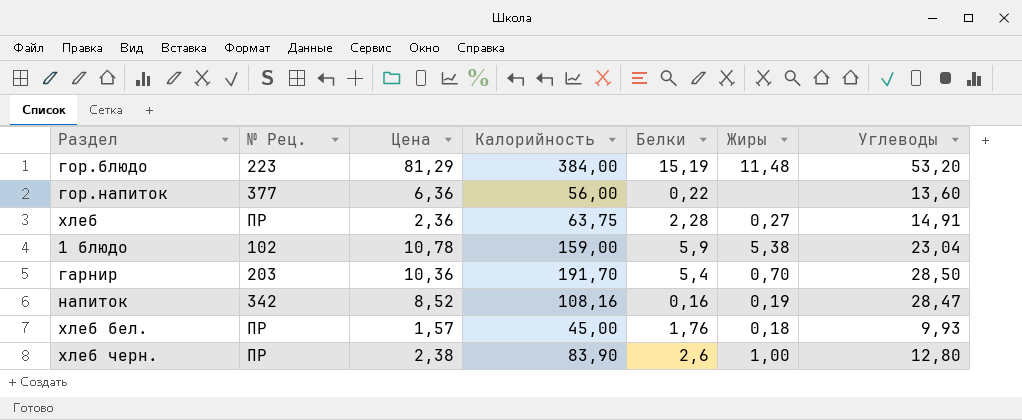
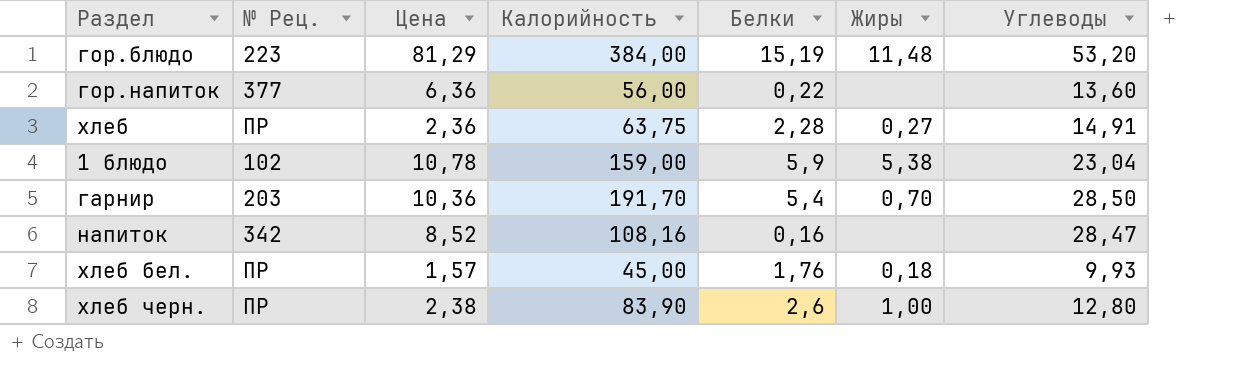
напиток | Жиры: 0,19 -> none

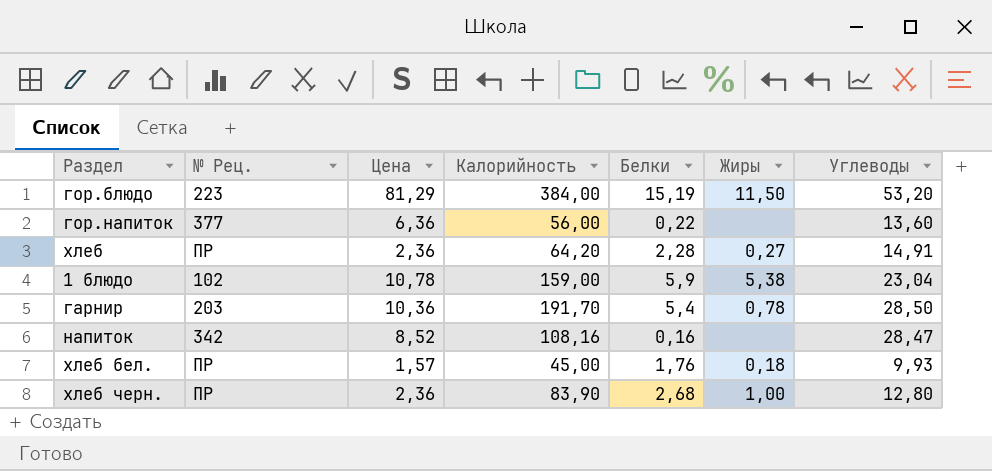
гор.блюдо | Жиры: 11,48 -> 11,50
хлеб | Калорийность: 63,75 -> 64,20
гарнир | Жиры: 0,70 -> 0,78
хлеб черн. | Цена: 2,38 -> 2,36
хлеб черн. | Белки: 2,6 -> 2,68

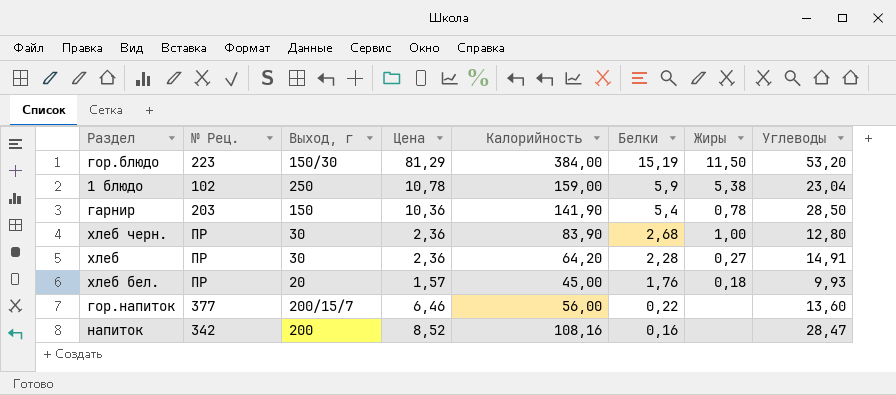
row order: none -> Белки descending
column Выход, г | position: none -> 3
гарнир | Калорийность: 191,70 -> 141,90
гор.напиток | Цена: 6,36 -> 6,46

